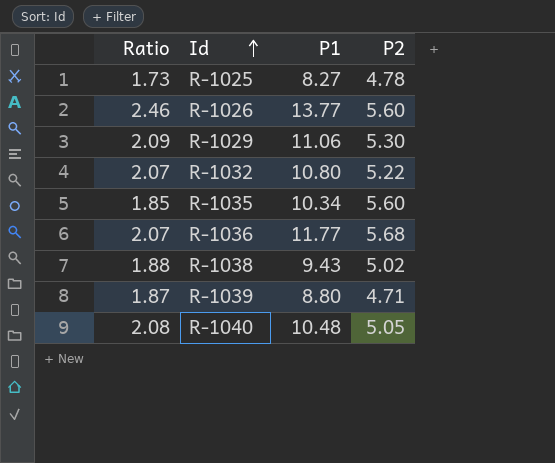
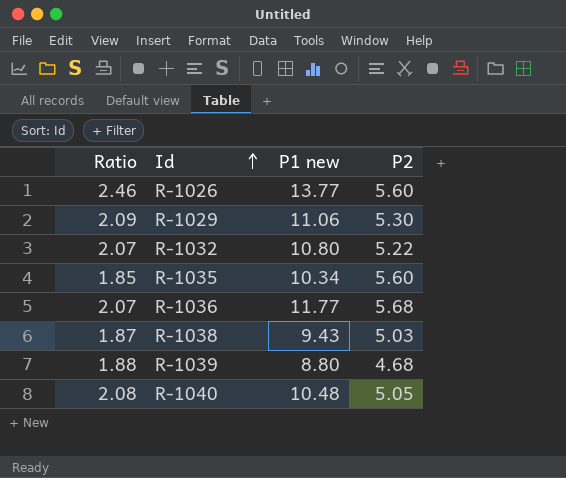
column name: P1 -> P1 new
row R-1025: 1.73 | 8.27 | 4.78 -> none
R-1038 | Ratio: 1.88 -> 1.87
R-1038 | P2: 5.02 -> 5.03
R-1039 | Ratio: 1.87 -> 1.88
R-1039 | P2: 4.71 -> 4.68

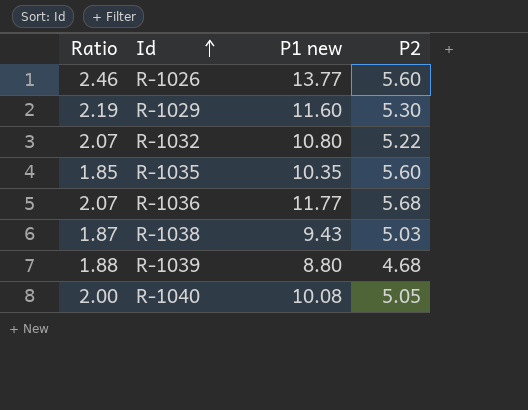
R-1029 | Ratio: 2.09 -> 2.19
R-1029 | P1 new: 11.06 -> 11.60
R-1035 | P1 new: 10.34 -> 10.35
R-1040 | Ratio: 2.08 -> 2.00
R-1040 | P1 new: 10.48 -> 10.08

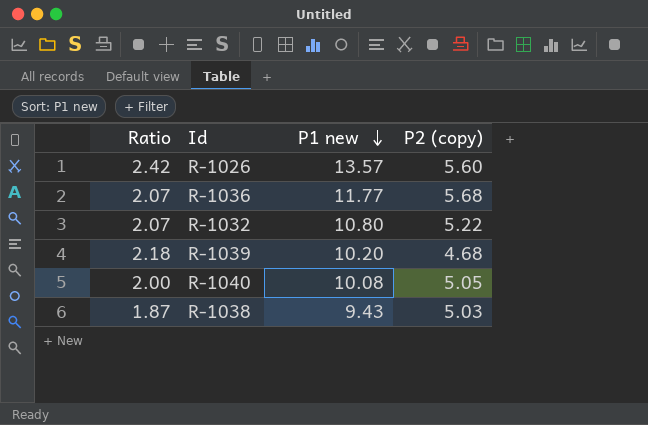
row order: Id ascending -> P1 new descending
column name: P2 -> P2 (copy)
row R-1029: 2.19 | 11.60 | 5.30 -> none
row R-1035: 1.85 | 10.35 | 5.60 -> none
R-1026 | Ratio: 2.46 -> 2.42
R-1026 | P1 new: 13.77 -> 13.57
R-1039 | Ratio: 1.88 -> 2.18
R-1039 | P1 new: 8.80 -> 10.20

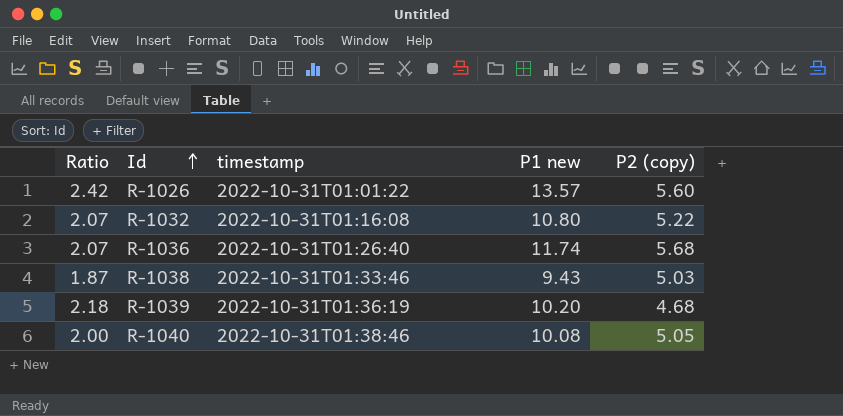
row order: P1 new descending -> Id ascending
column timestamp | position: none -> 3
R-1036 | P1 new: 11.77 -> 11.74

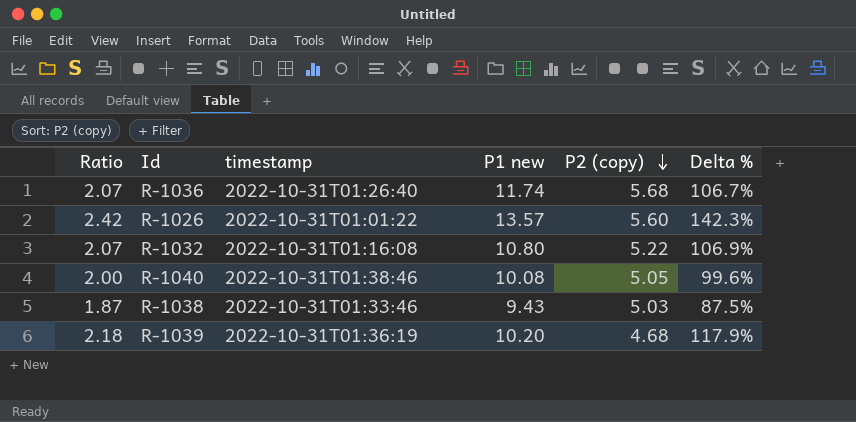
row order: Id ascending -> P2 (copy) descending
column Delta % | formula: none -> ([P1 new] - [P2 (copy)]) / [P2 (copy)]

